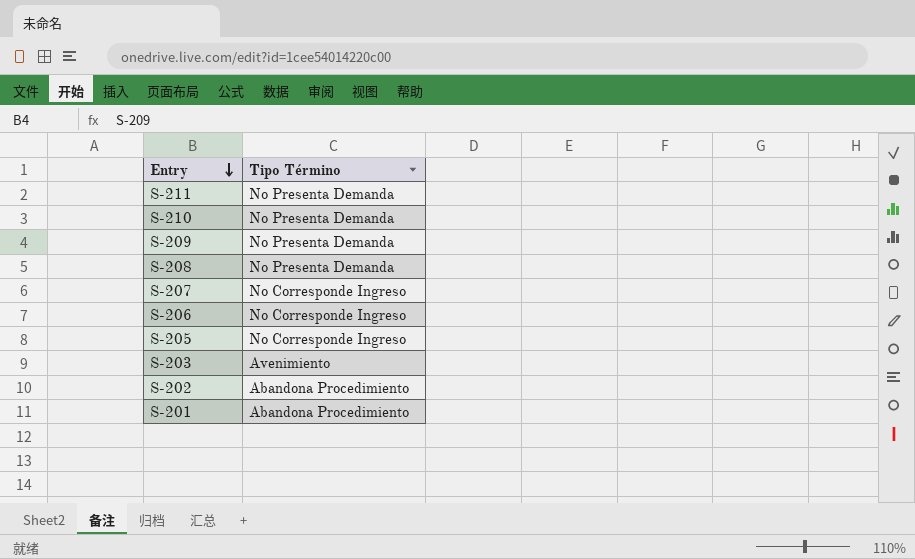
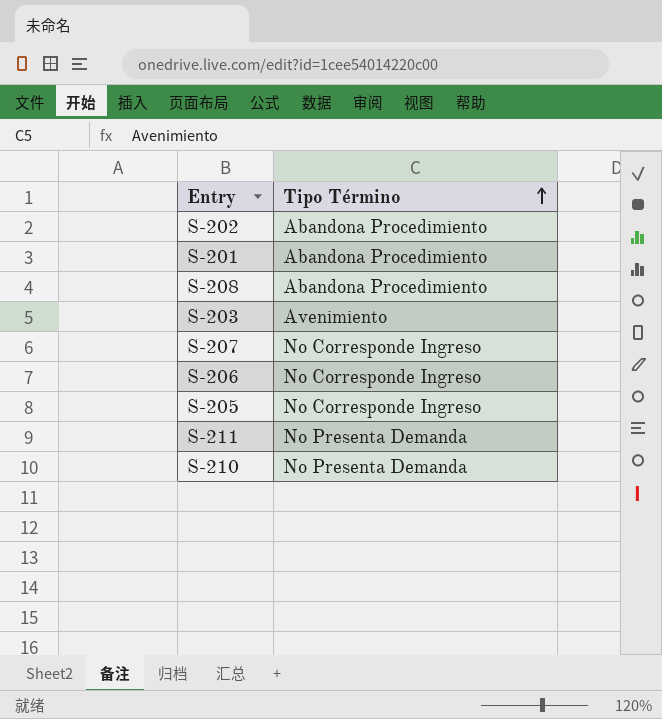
row order: Entry descending -> Tipo Término ascending
row S-209: No Presenta Demanda -> none
S-208 | Tipo Término: No Presenta Demanda -> Abandona Procedimiento

